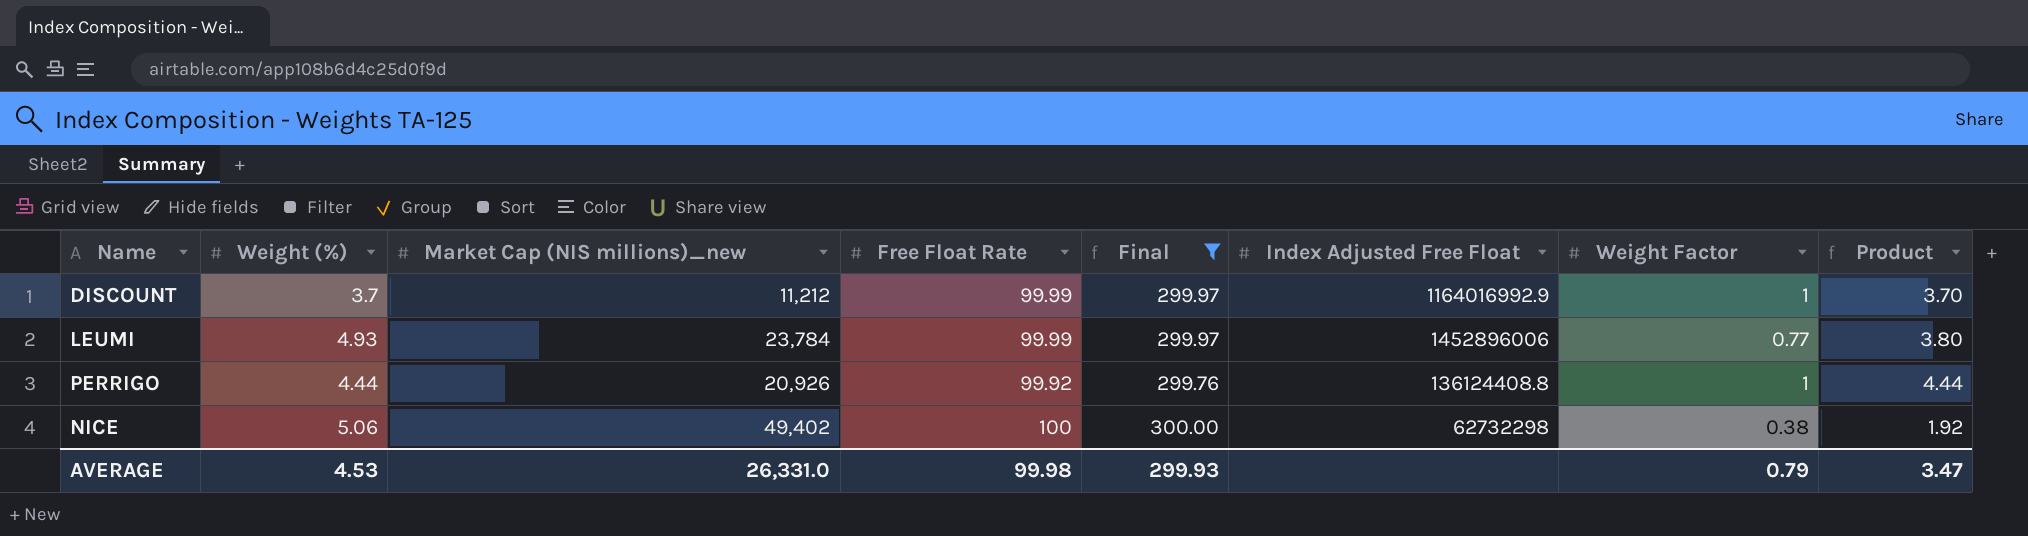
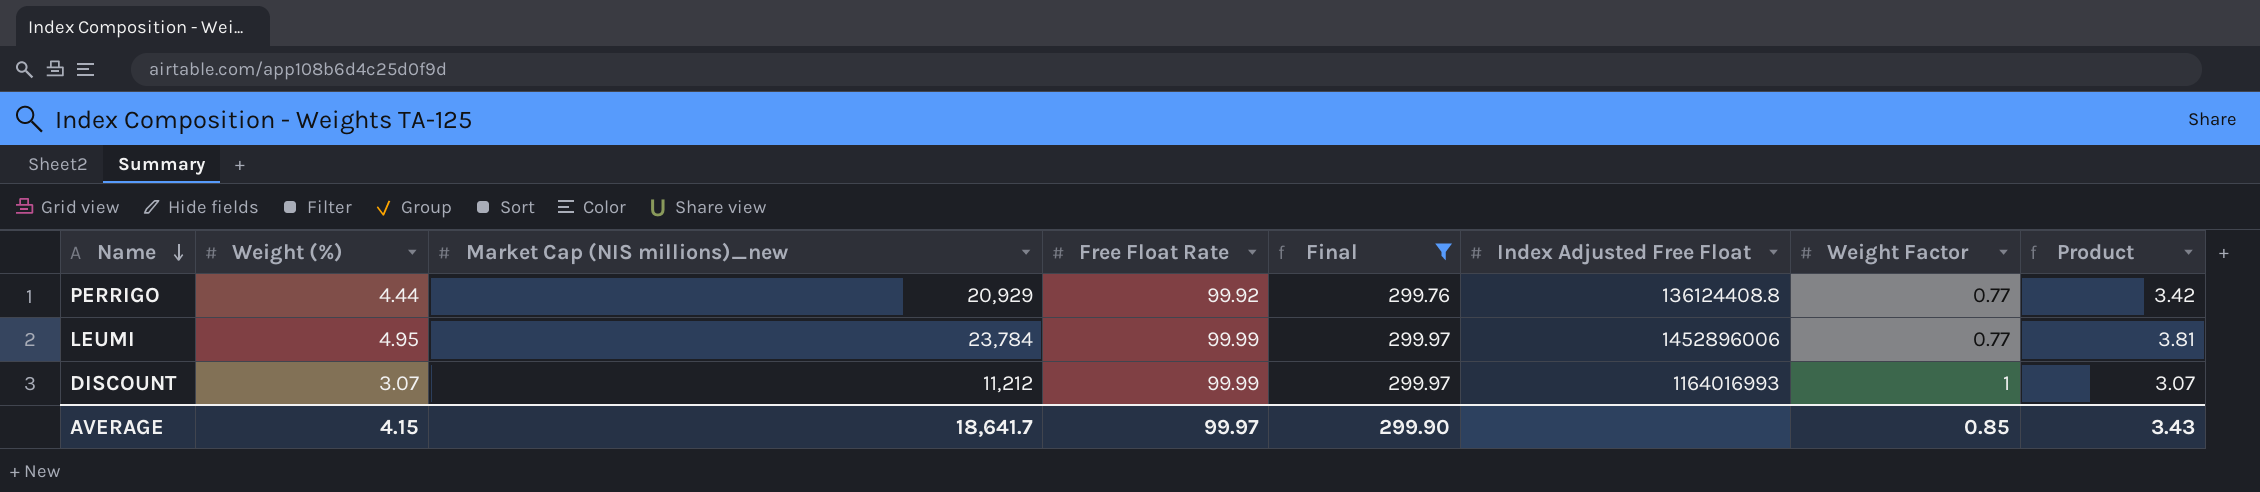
row order: none -> Name descending
row NICE: 5.06 | 49,402 | 100 | 300.00 | 62732298 | 0.38 | 1.92 -> none
PERRIGO | Market Cap (NIS millions)_new: 20,926 -> 20,929
PERRIGO | Weight Factor: 1 -> 0.77
PERRIGO | Product: 4.44 -> 3.42
LEUMI | Weight (%): 4.93 -> 4.95
LEUMI | Product: 3.80 -> 3.81
DISCOUNT | Weight (%): 3.7 -> 3.07
DISCOUNT | Index Adjusted Free Float: 1164016992.9 -> 1164016993
DISCOUNT | Product: 3.70 -> 3.07
AVERAGE | Weight (%): 4.53 -> 4.15
AVERAGE | Market Cap (NIS millions)_new: 26,331.0 -> 18,641.7
AVERAGE | Free Float Rate: 99.98 -> 99.97
AVERAGE | Final: 299.93 -> 299.90
AVERAGE | Weight Factor: 0.79 -> 0.85
AVERAGE | Product: 3.47 -> 3.43

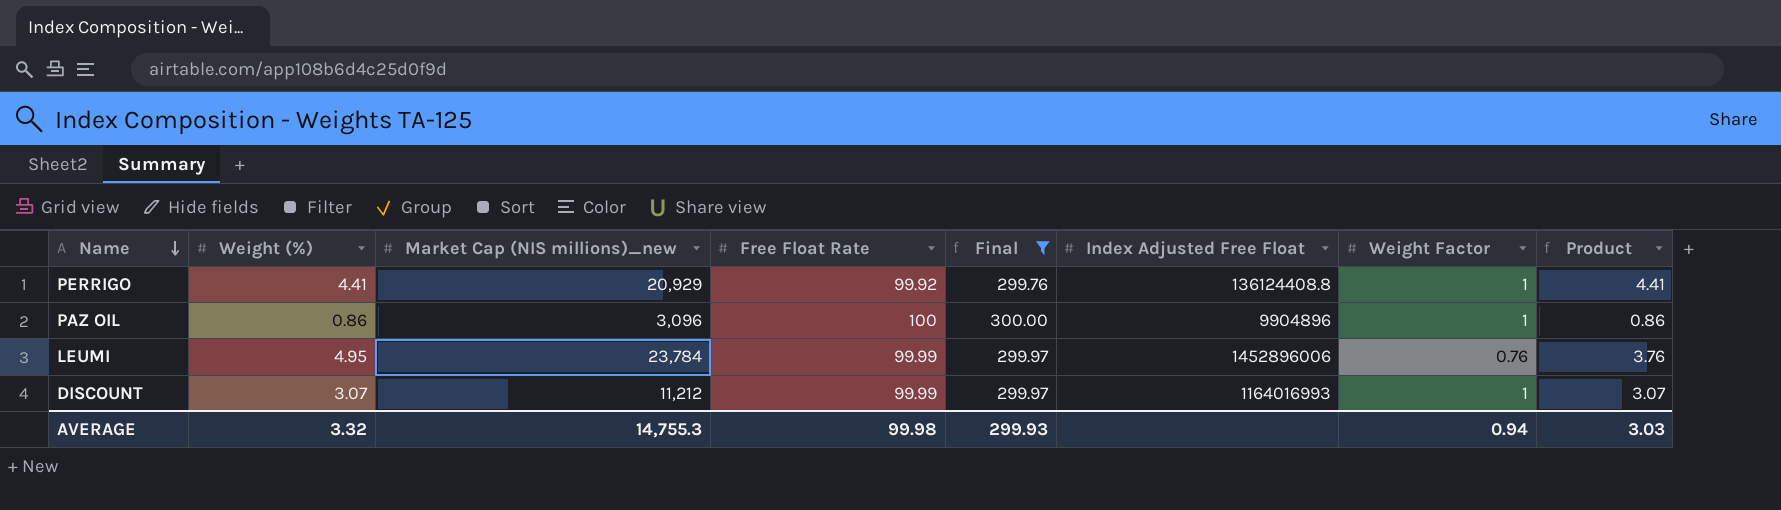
PERRIGO | Weight (%): 4.44 -> 4.41
PERRIGO | Weight Factor: 0.77 -> 1
PERRIGO | Product: 3.42 -> 4.41
row PAZ OIL: none -> 0.86 | 3,096 | 100 | 300.00 | 9904896 | 1 | 0.86
LEUMI | Weight Factor: 0.77 -> 0.76
LEUMI | Product: 3.81 -> 3.76
AVERAGE | Weight (%): 4.15 -> 3.32
AVERAGE | Market Cap (NIS millions)_new: 18,641.7 -> 14,755.3
AVERAGE | Free Float Rate: 99.97 -> 99.98
AVERAGE | Final: 299.90 -> 299.93
AVERAGE | Weight Factor: 0.85 -> 0.94
AVERAGE | Product: 3.43 -> 3.03

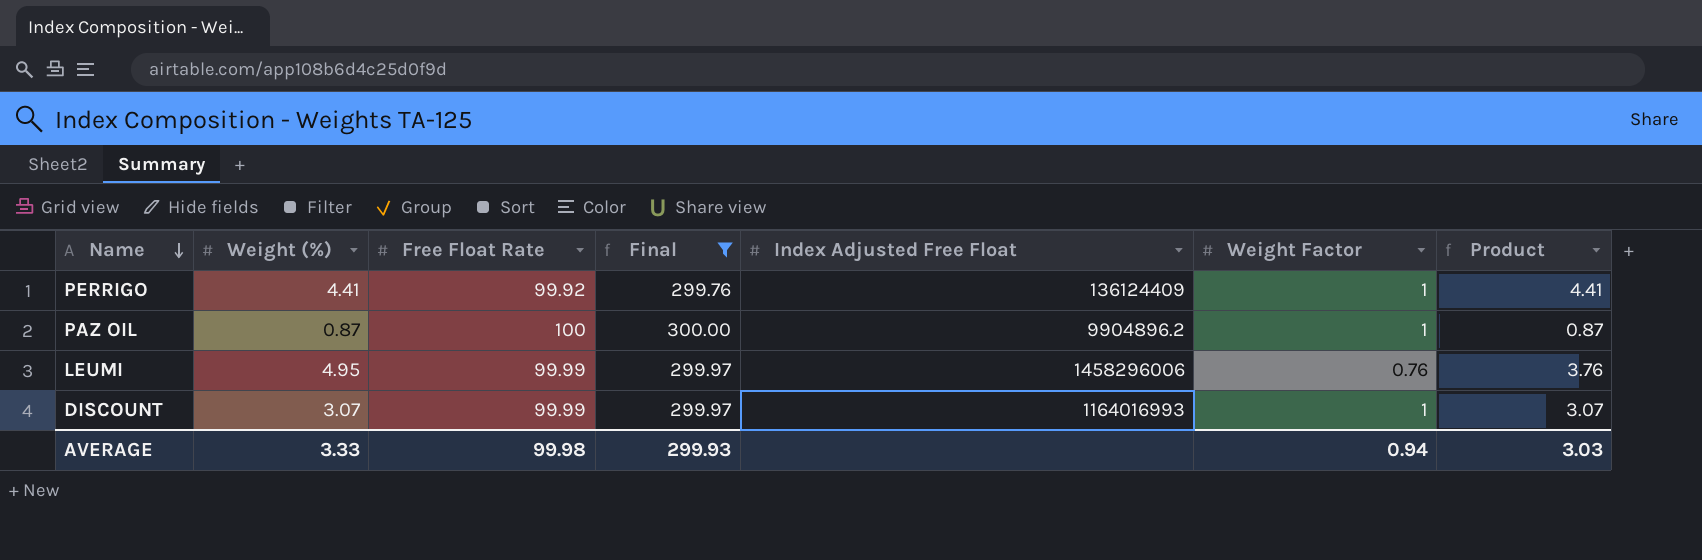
column Market Cap (NIS millions)_new | position: 3 -> none
PERRIGO | Index Adjusted Free Float: 136124408.8 -> 136124409
PAZ OIL | Weight (%): 0.86 -> 0.87
PAZ OIL | Index Adjusted Free Float: 9904896 -> 9904896.2
PAZ OIL | Product: 0.86 -> 0.87
LEUMI | Index Adjusted Free Float: 1452896006 -> 1458296006
AVERAGE | Weight (%): 3.32 -> 3.33

